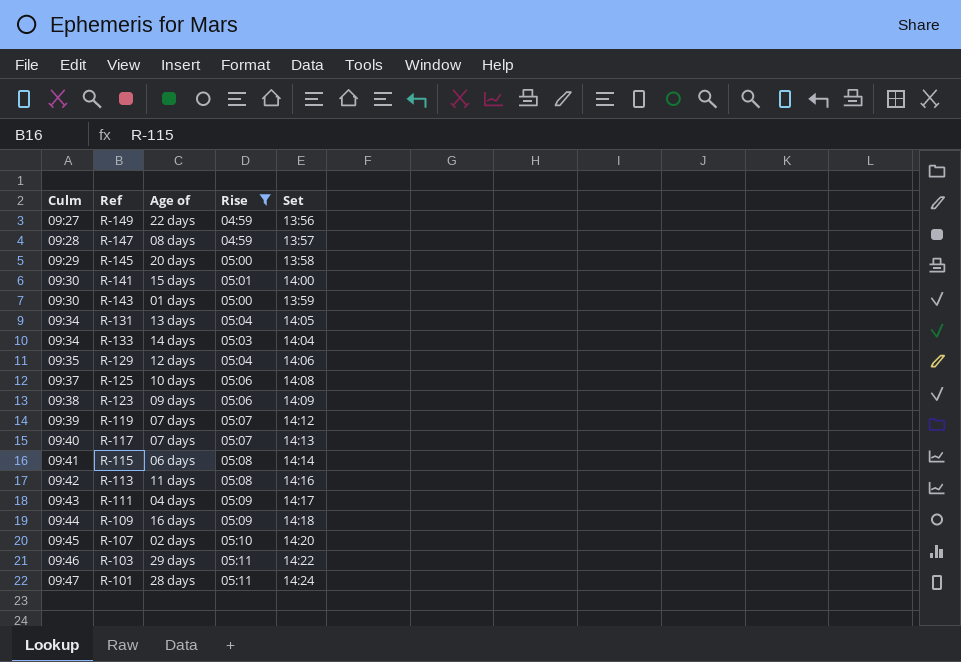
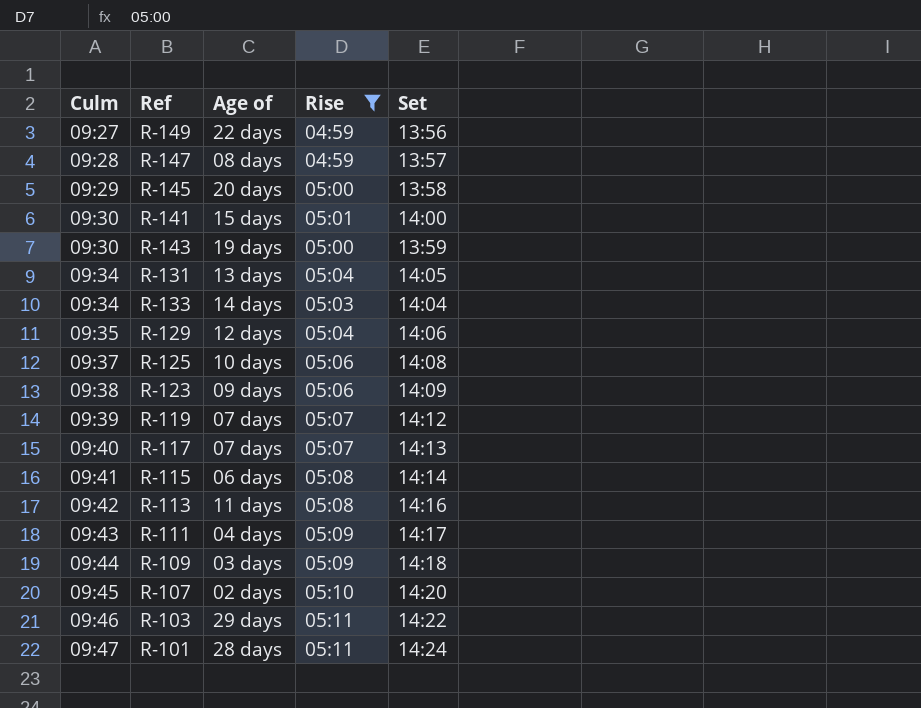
R-143 | Age of: 01 days -> 19 days
R-109 | Age of: 16 days -> 03 days

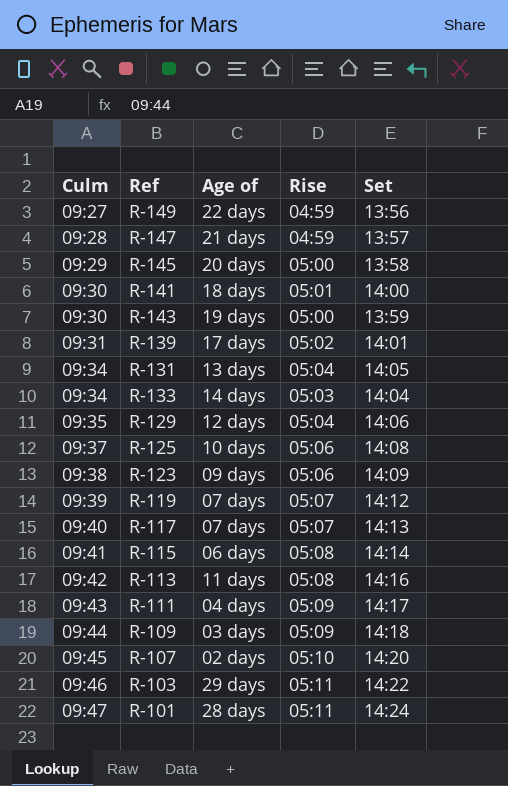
filter: Rise != 05:02 -> none
R-147 | Age of: 08 days -> 21 days
R-141 | Age of: 15 days -> 18 days

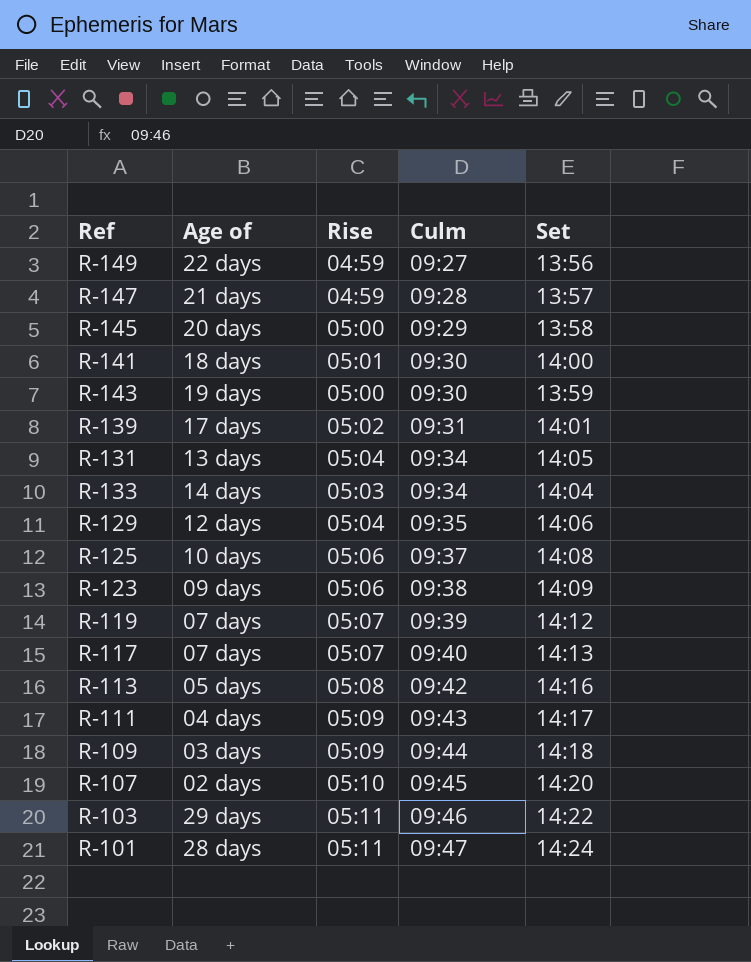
column Culm | position: 1 -> 4
row R-115: 09:41 | 06 days | 05:08 | 14:14 -> none
R-113 | Age of: 11 days -> 05 days

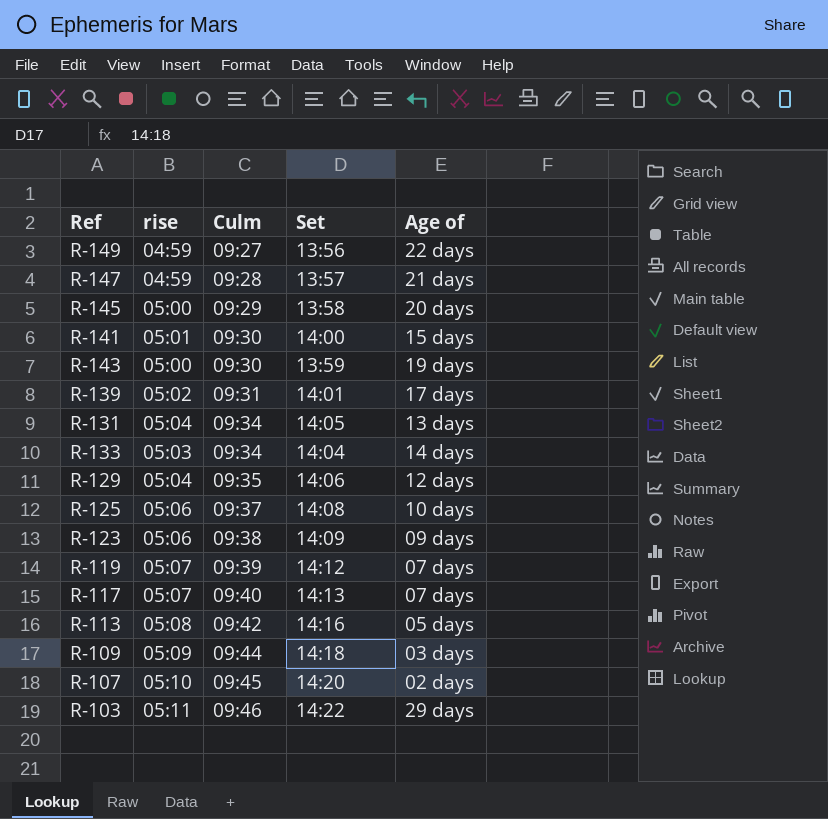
column name: Rise -> rise
column Age of | position: 2 -> 5
row R-111: 04 days | 05:09 | 09:43 | 14:17 -> none
row R-101: 28 days | 05:11 | 09:47 | 14:24 -> none
R-141 | Age of: 18 days -> 15 days

